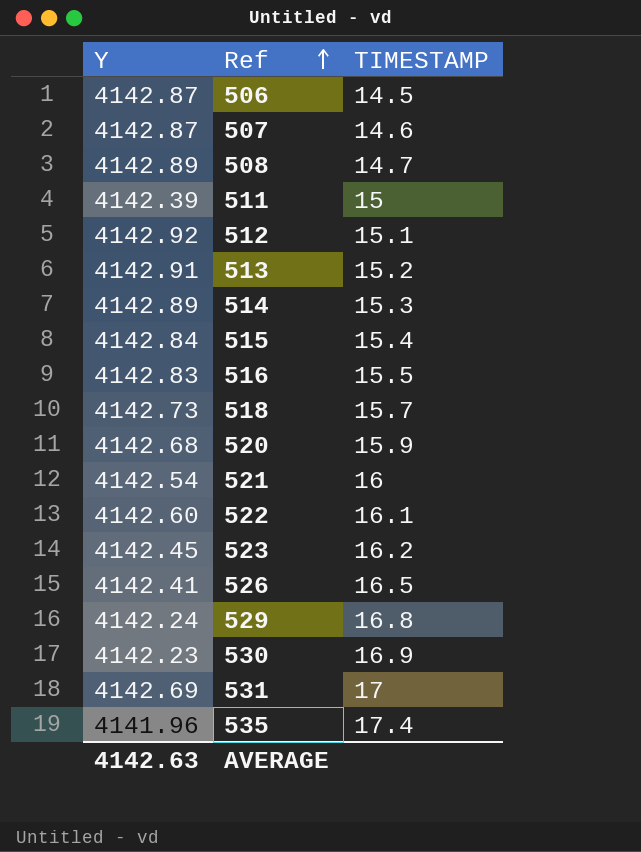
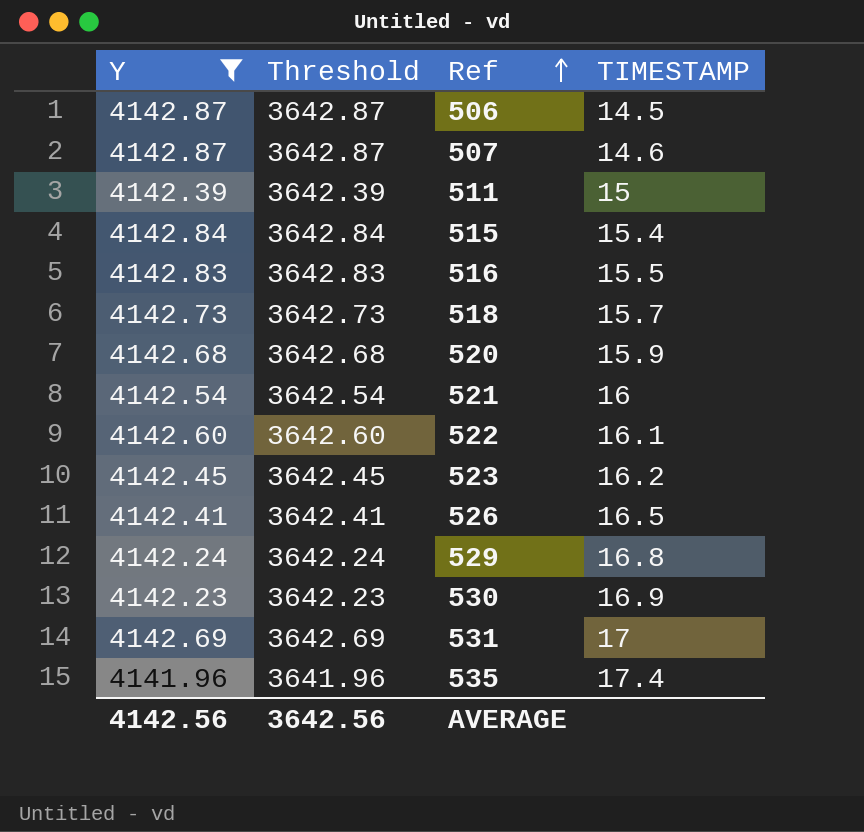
filter: none -> Y <= 4142.87
column Threshold | formula: none -> [Y] - 500
AVERAGE | Y: 4142.63 -> 4142.56

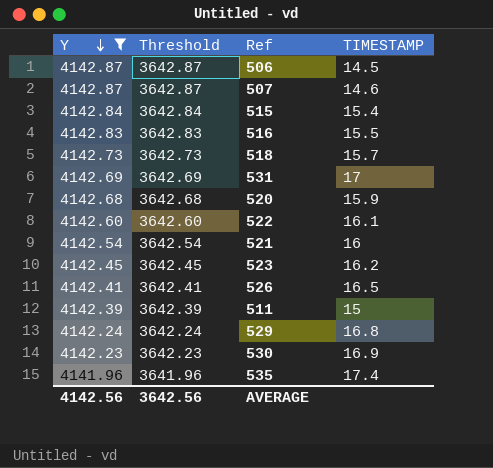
row order: Ref ascending -> Y descending

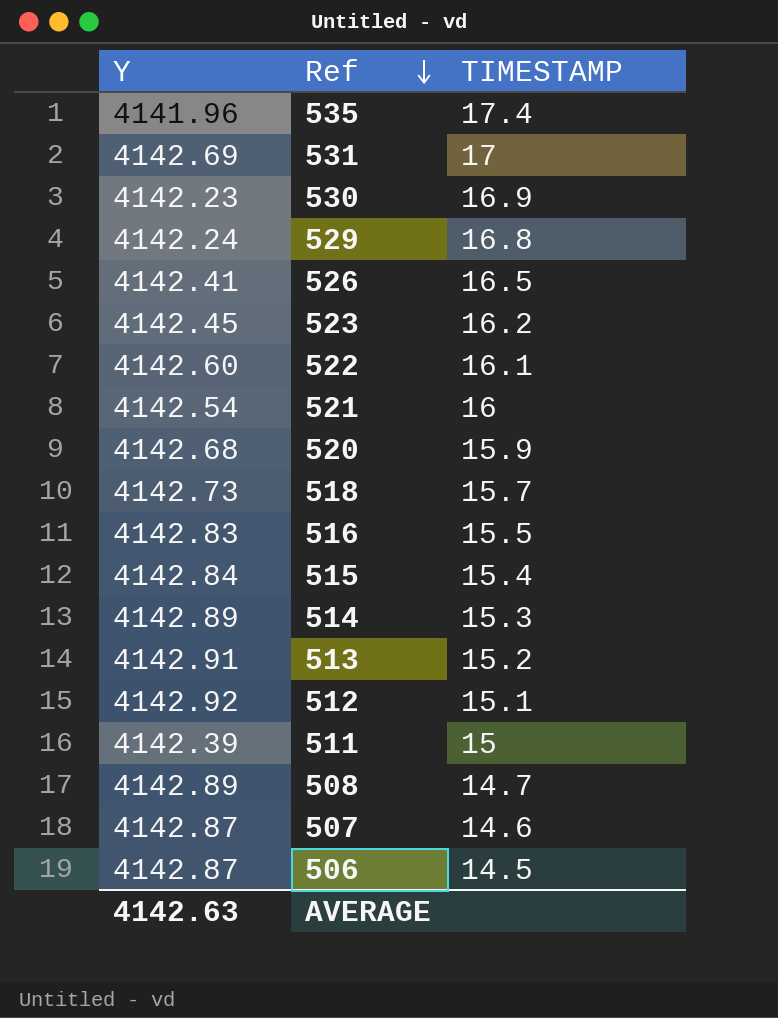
filter: Y <= 4142.87 -> none
row order: Y descending -> Ref descending
column Threshold | formula: [Y] - 500 -> none
AVERAGE | Y: 4142.56 -> 4142.63

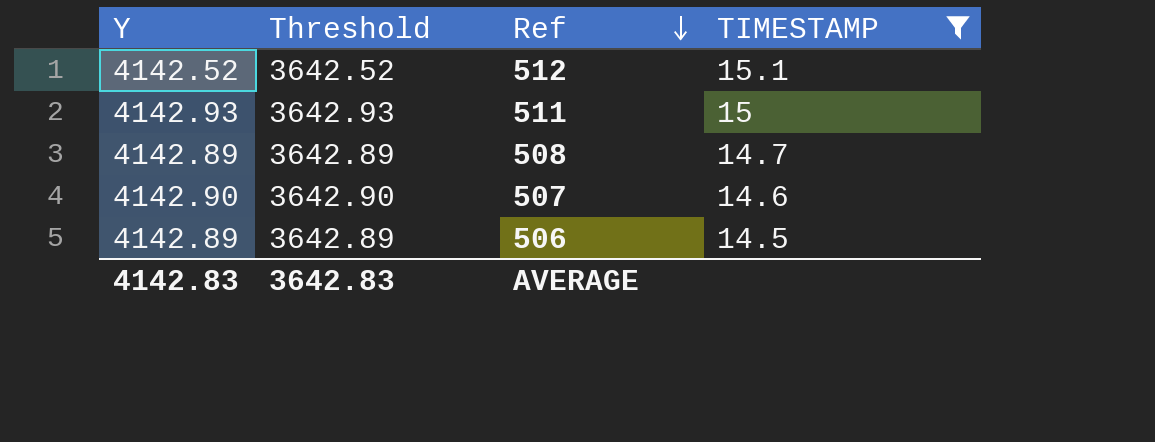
filter: none -> TIMESTAMP <= 15.1
column Threshold | formula: none -> [Y] - 500
512 | Y: 4142.92 -> 4142.52
511 | Y: 4142.39 -> 4142.93
507 | Y: 4142.87 -> 4142.90
506 | Y: 4142.87 -> 4142.89
AVERAGE | Y: 4142.63 -> 4142.83

